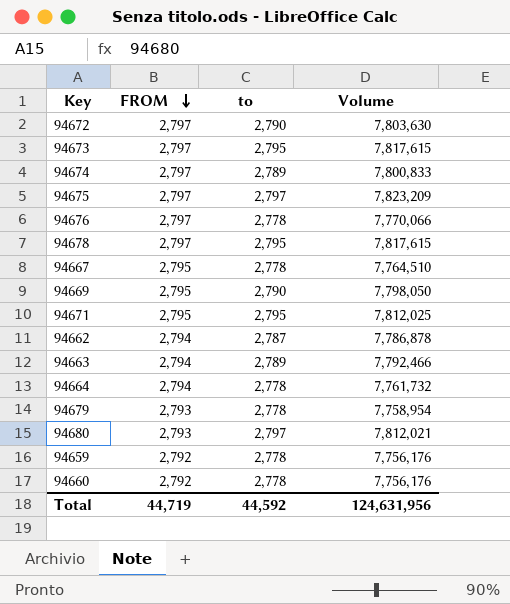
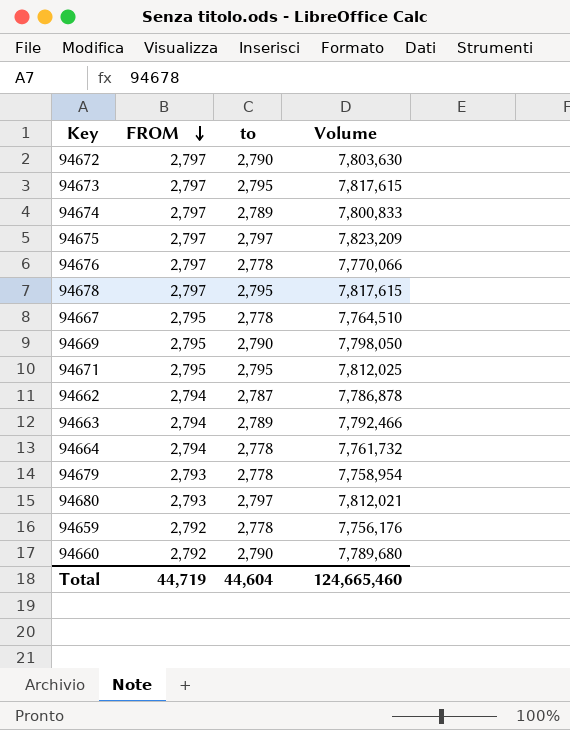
94660 | to: 2,778 -> 2,790
94660 | Volume: 7,756,176 -> 7,789,680
Total | to: 44,592 -> 44,604
Total | Volume: 124,631,956 -> 124,665,460

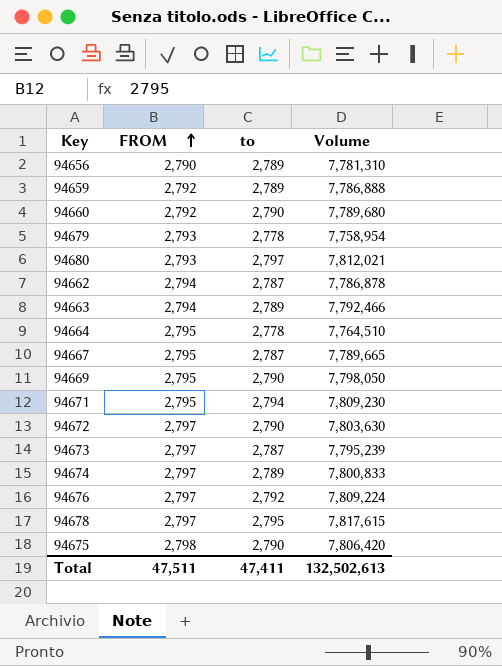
row order: FROM descending -> FROM ascending
row 94656: none -> 2,790 | 2,789 | 7,781,310
94659 | to: 2,778 -> 2,789
94659 | Volume: 7,756,176 -> 7,786,888
94664 | FROM: 2,794 -> 2,795
94664 | Volume: 7,761,732 -> 7,764,510
94667 | to: 2,778 -> 2,787
94667 | Volume: 7,764,510 -> 7,789,665
94671 | to: 2,795 -> 2,794
94671 | Volume: 7,812,025 -> 7,809,230
94673 | to: 2,795 -> 2,787
94673 | Volume: 7,817,615 -> 7,795,239
94676 | to: 2,778 -> 2,792
94676 | Volume: 7,770,066 -> 7,809,224
94675 | FROM: 2,797 -> 2,798
94675 | to: 2,797 -> 2,790
94675 | Volume: 7,823,209 -> 7,806,420
Total | FROM: 44,719 -> 47,511
Total | to: 44,604 -> 47,411
Total | Volume: 124,665,460 -> 132,502,613

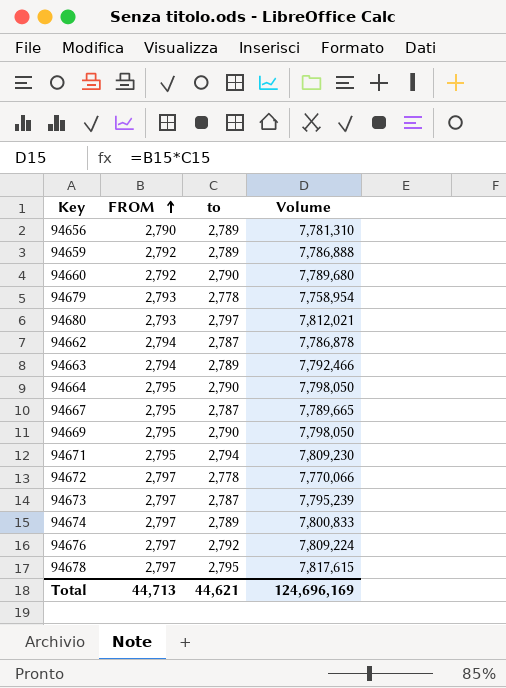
row 94675: 2,798 | 2,790 | 7,806,420 -> none
94664 | to: 2,778 -> 2,790
94664 | Volume: 7,764,510 -> 7,798,050
94672 | to: 2,790 -> 2,778
94672 | Volume: 7,803,630 -> 7,770,066
Total | FROM: 47,511 -> 44,713
Total | to: 47,411 -> 44,621
Total | Volume: 132,502,613 -> 124,696,169

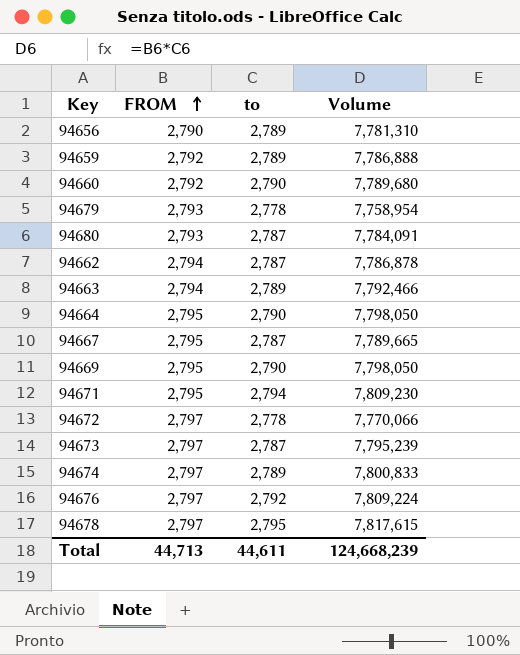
94680 | to: 2,797 -> 2,787
94680 | Volume: 7,812,021 -> 7,784,091
Total | to: 44,621 -> 44,611
Total | Volume: 124,696,169 -> 124,668,239

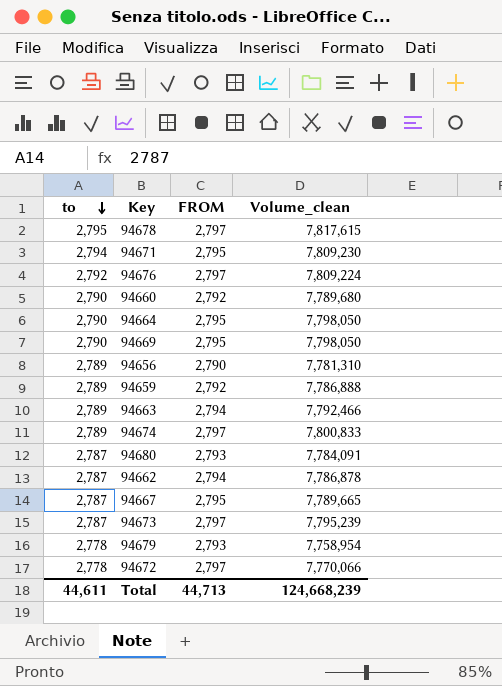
row order: FROM ascending -> to descending
column to | position: 3 -> 1
column name: Volume -> Volume_clean

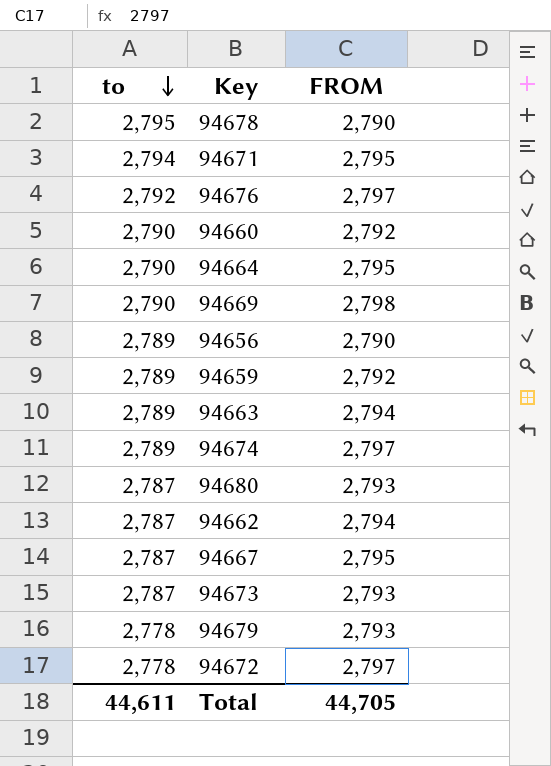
column Volume_clean | formula: [to] * [FROM] -> none
94678 | FROM: 2,797 -> 2,790
94669 | FROM: 2,795 -> 2,798
94673 | FROM: 2,797 -> 2,793
Total | FROM: 44,713 -> 44,705

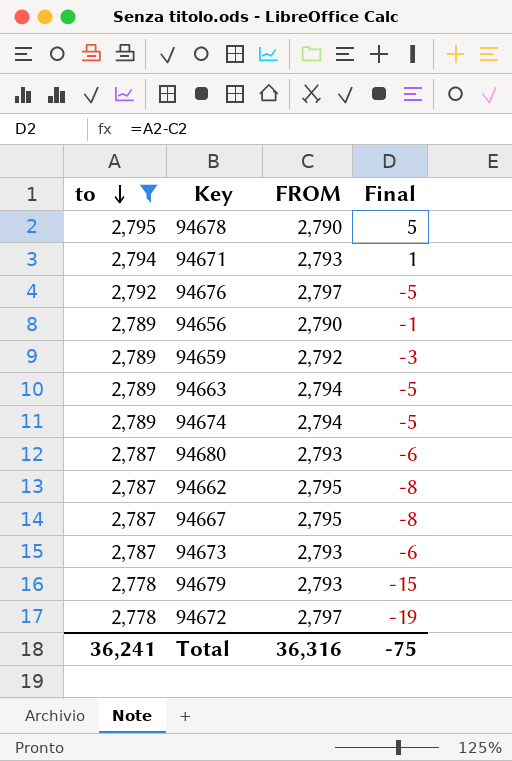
filter: none -> to != 2,790
column Final | formula: none -> [to] - [FROM]
94671 | FROM: 2,795 -> 2,793
94674 | FROM: 2,797 -> 2,794
94662 | FROM: 2,794 -> 2,795
Total | to: 44,611 -> 36,241
Total | FROM: 44,705 -> 36,316

